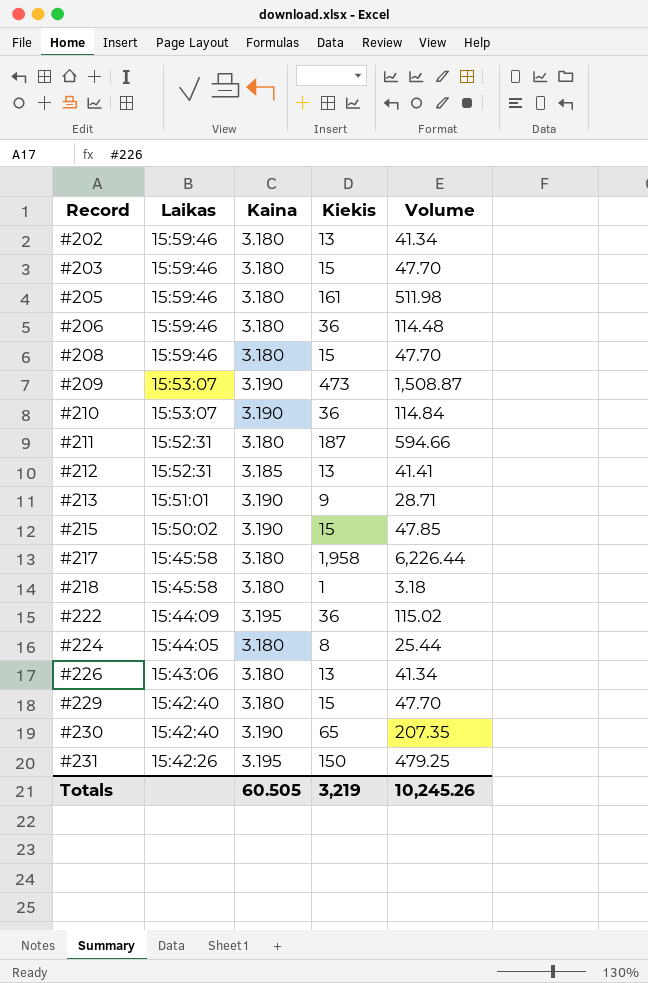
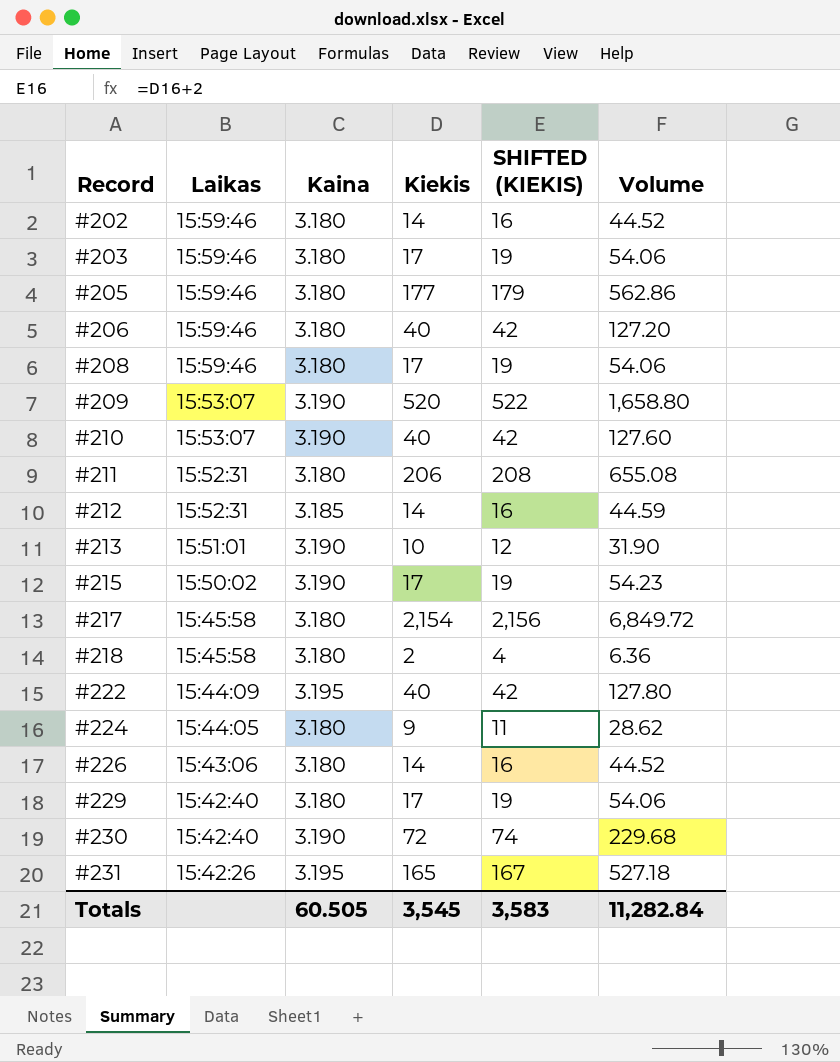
column SHIFTED (KIEKIS) | formula: none -> [Kiekis] + 2
#202 | Kiekis: 13 -> 14
#202 | Volume: 41.34 -> 44.52
#203 | Kiekis: 15 -> 17
#203 | Volume: 47.70 -> 54.06
#205 | Kiekis: 161 -> 177
#205 | Volume: 511.98 -> 562.86
#206 | Kiekis: 36 -> 40
#206 | Volume: 114.48 -> 127.20
#208 | Kiekis: 15 -> 17
#208 | Volume: 47.70 -> 54.06
#209 | Kiekis: 473 -> 520
#209 | Volume: 1,508.87 -> 1,658.80
#210 | Kiekis: 36 -> 40
#210 | Volume: 114.84 -> 127.60
#211 | Kiekis: 187 -> 206
#211 | Volume: 594.66 -> 655.08
#212 | Kiekis: 13 -> 14
#212 | Volume: 41.41 -> 44.59
#213 | Kiekis: 9 -> 10
#213 | Volume: 28.71 -> 31.90
#215 | Kiekis: 15 -> 17
#215 | Volume: 47.85 -> 54.23
#217 | Kiekis: 1,958 -> 2,154
#217 | Volume: 6,226.44 -> 6,849.72
#218 | Kiekis: 1 -> 2
#218 | Volume: 3.18 -> 6.36
#222 | Kiekis: 36 -> 40
#222 | Volume: 115.02 -> 127.80
#224 | Kiekis: 8 -> 9
#224 | Volume: 25.44 -> 28.62
#226 | Kiekis: 13 -> 14
#226 | Volume: 41.34 -> 44.52
#229 | Kiekis: 15 -> 17
#229 | Volume: 47.70 -> 54.06
#230 | Kiekis: 65 -> 72
#230 | Volume: 207.35 -> 229.68
#231 | Kiekis: 150 -> 165
#231 | Volume: 479.25 -> 527.18
Totals | Kiekis: 3,219 -> 3,545
Totals | Volume: 10,245.26 -> 11,282.84

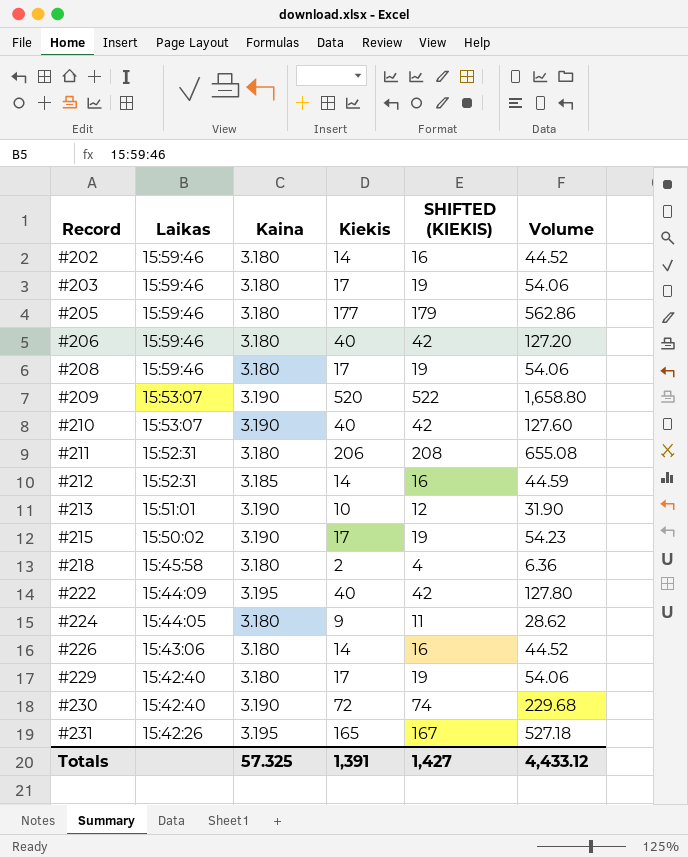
row #217: 15:45:58 | 3.180 | 2,154 | 2,156 | 6,849.72 -> none
Totals | Kaina: 60.505 -> 57.325
Totals | Kiekis: 3,545 -> 1,391
Totals | SHIFTED (KIEKIS): 3,583 -> 1,427
Totals | Volume: 11,282.84 -> 4,433.12

